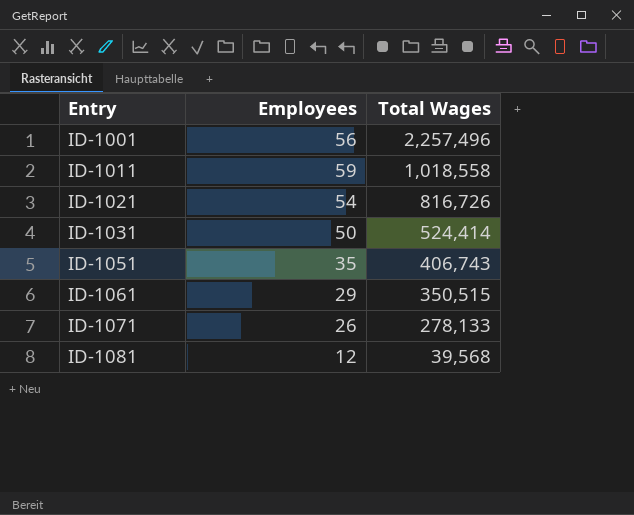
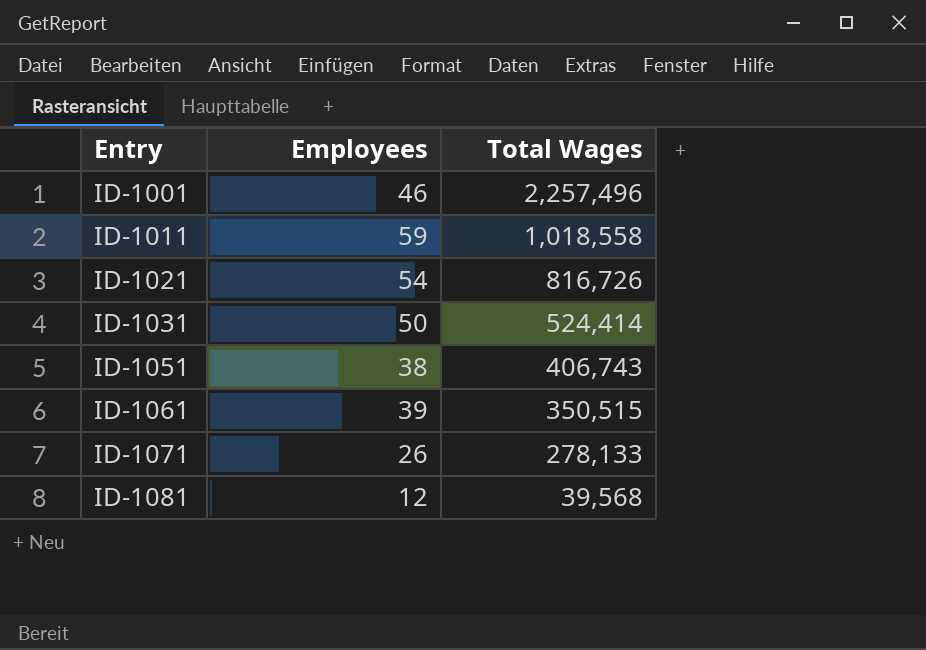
ID-1001 | Employees: 56 -> 46
ID-1051 | Employees: 35 -> 38
ID-1061 | Employees: 29 -> 39

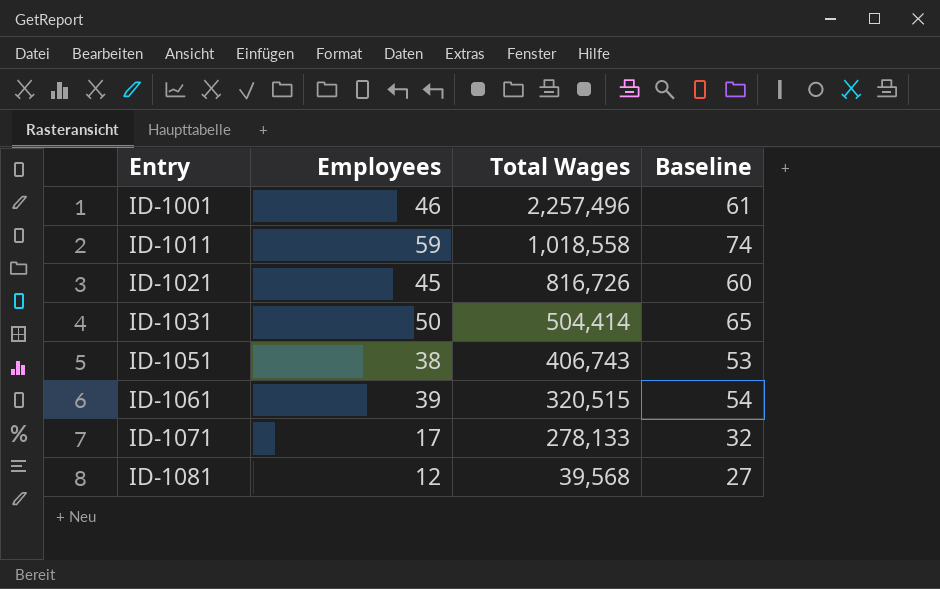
column Baseline | formula: none -> [Employees] + 15
ID-1021 | Employees: 54 -> 45
ID-1031 | Total Wages: 524,414 -> 504,414
ID-1061 | Total Wages: 350,515 -> 320,515
ID-1071 | Employees: 26 -> 17

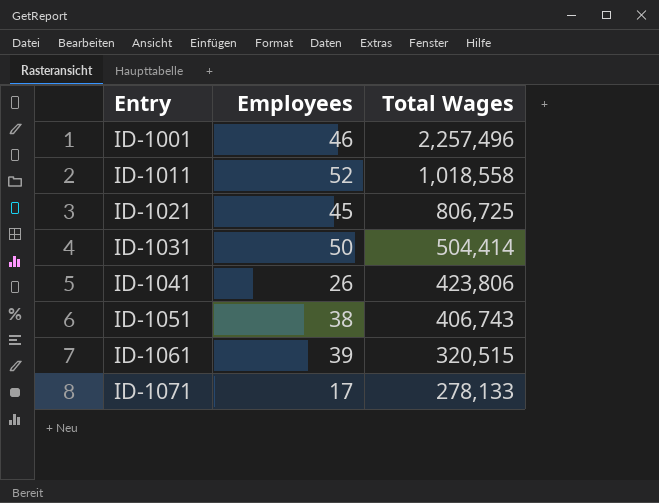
column Baseline | formula: [Employees] + 15 -> none
row ID-1081: 12 | 39,568 | 27 -> none
ID-1011 | Employees: 59 -> 52
ID-1021 | Total Wages: 816,726 -> 806,725
row ID-1041: none -> 26 | 423,806

